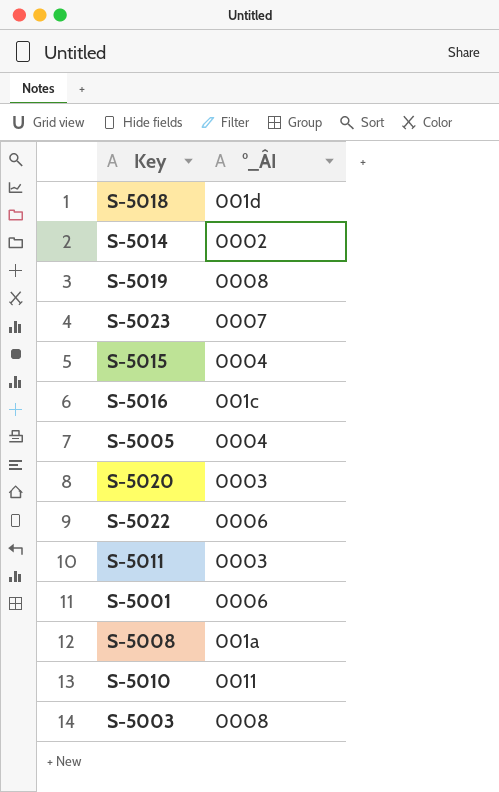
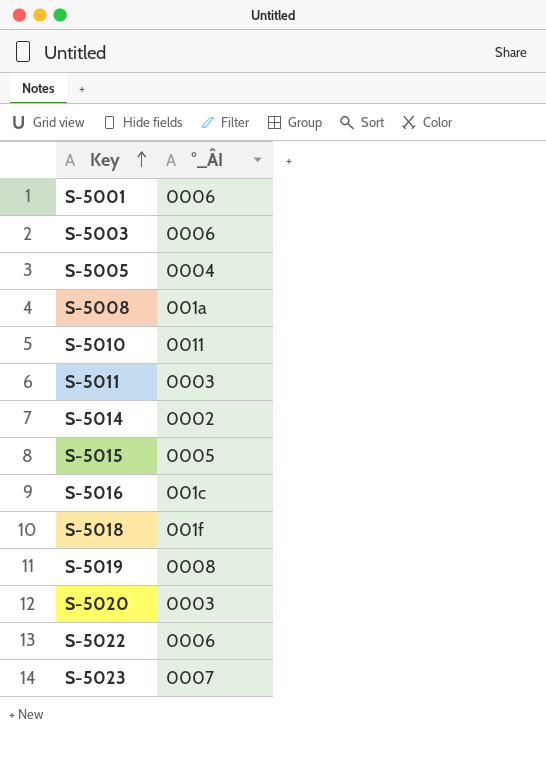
row order: none -> Key ascending
S-5003 | °_ÂI: 0008 -> 0006
S-5015 | °_ÂI: 0004 -> 0005
S-5018 | °_ÂI: 001d -> 001f

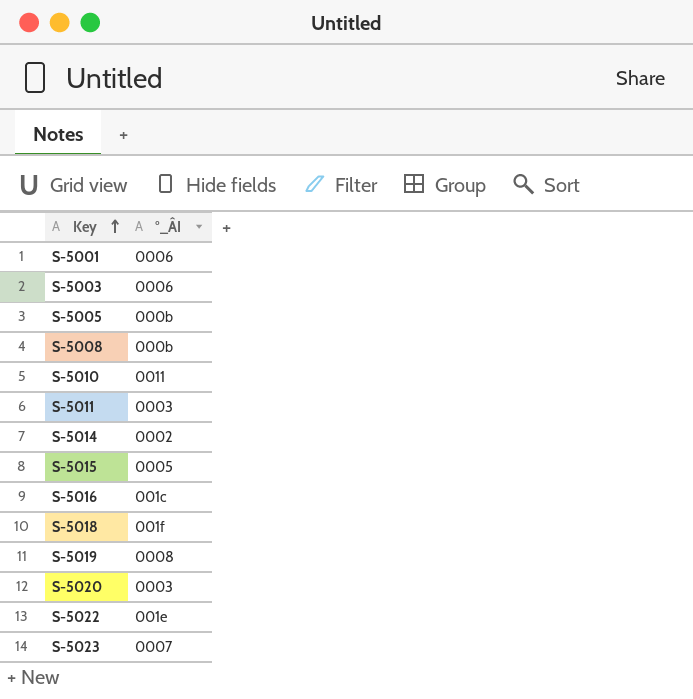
S-5005 | °_ÂI: 0004 -> 000b
S-5008 | °_ÂI: 001a -> 000b
S-5022 | °_ÂI: 0006 -> 001e

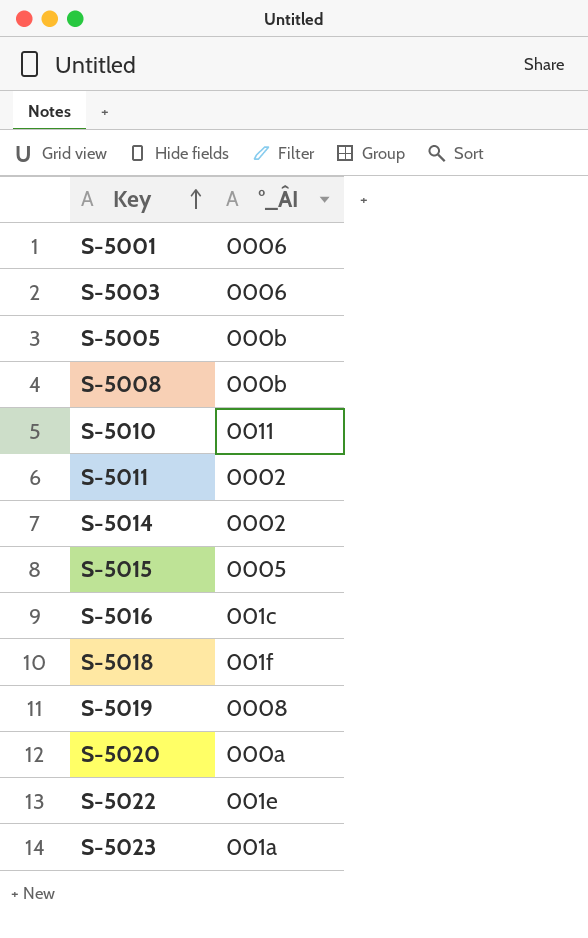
S-5011 | °_ÂI: 0003 -> 0002
S-5020 | °_ÂI: 0003 -> 000a
S-5023 | °_ÂI: 0007 -> 001a

